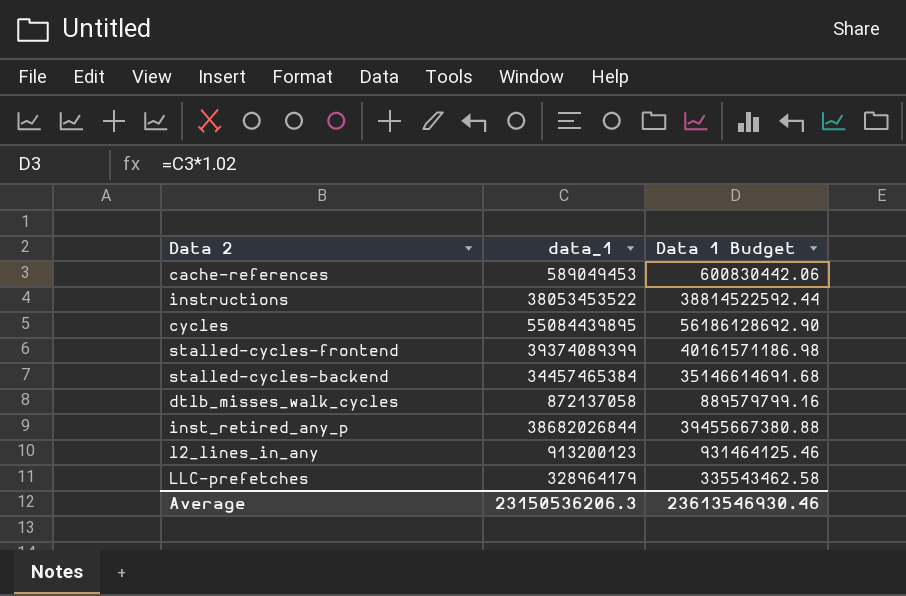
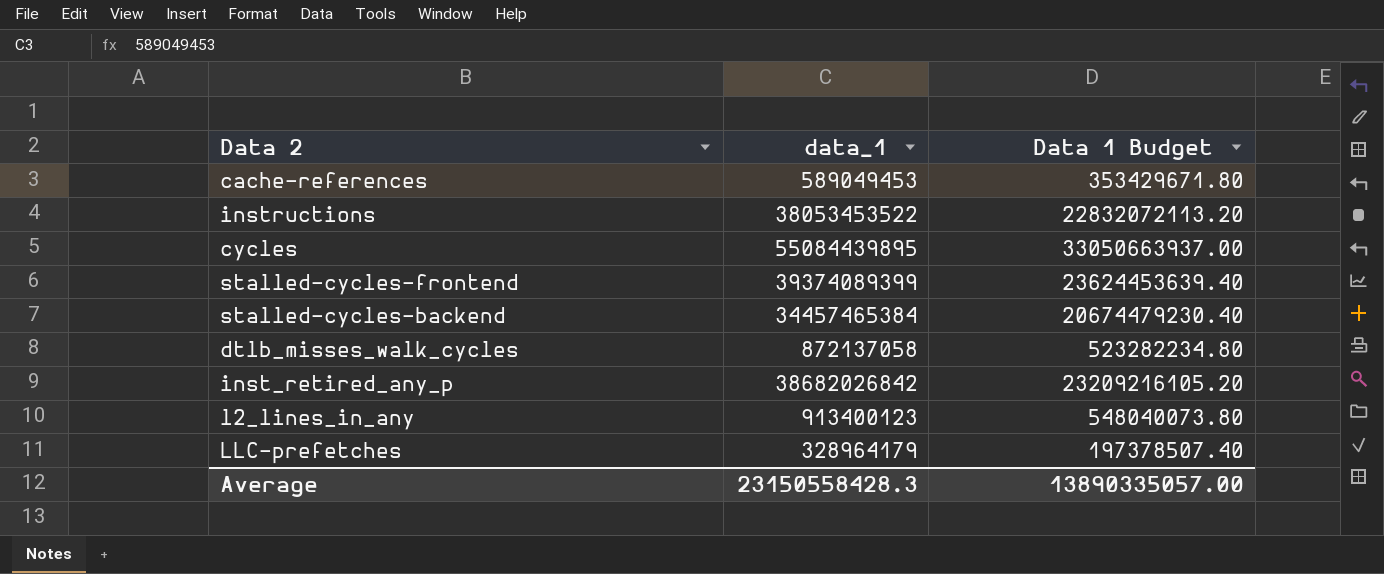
column Data 1 Budget | formula: [data_1] * 1.02 -> [data_1] * 0.6
inst_retired_any_p | data_1: 38682026844 -> 38682026842
l2_lines_in_any | data_1: 913200123 -> 913400123
Average | data_1: 23150536206.3 -> 23150558428.3
Average | Data 1 Budget: 23613546930.46 -> 13890335057.00

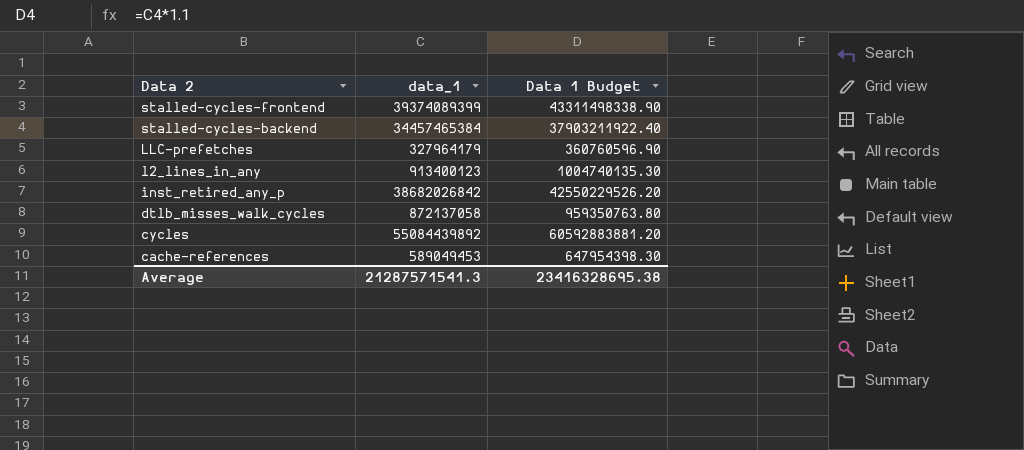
row order: none -> Data 2 descending
column Data 1 Budget | formula: [data_1] * 0.6 -> [data_1] * 1.1
row instructions: 38053453522 | 22832072113.20 -> none
LLC-prefetches | data_1: 328964179 -> 327964179
cycles | data_1: 55084439895 -> 55084439892
Average | data_1: 23150558428.3 -> 21287571541.3
Average | Data 1 Budget: 13890335057.00 -> 23416328695.38

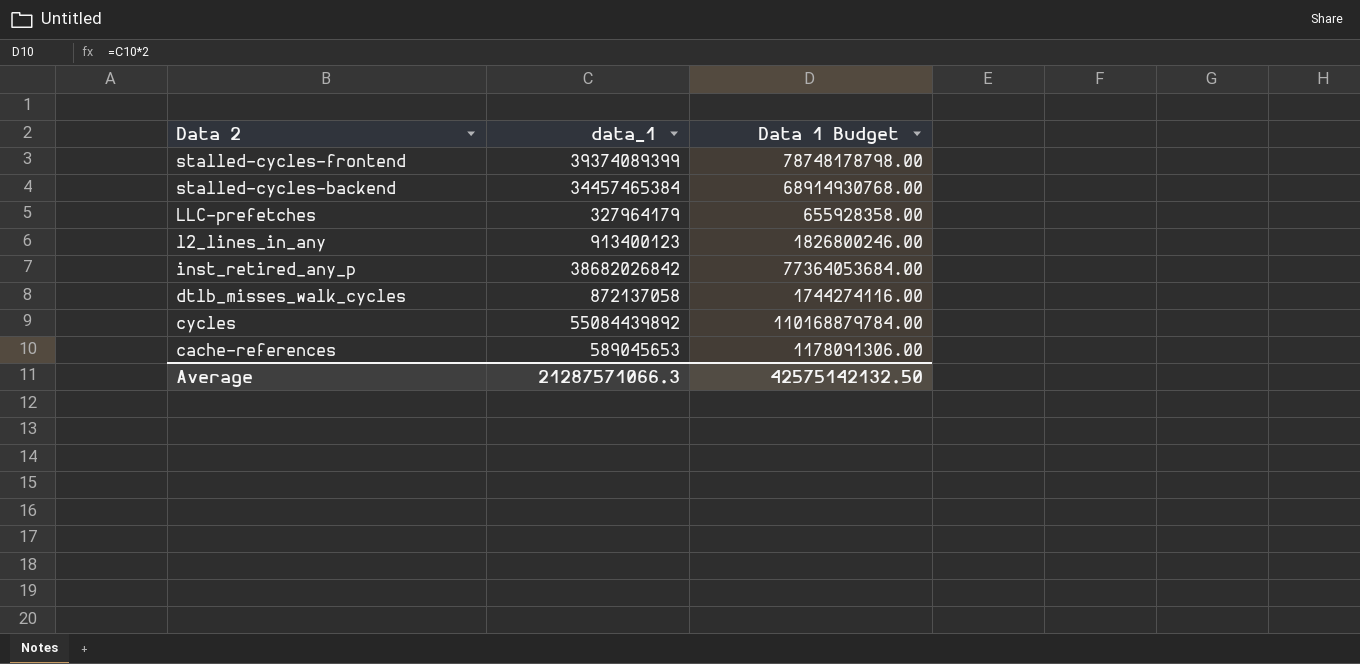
column Data 1 Budget | formula: [data_1] * 1.1 -> [data_1] * 2
cache-references | data_1: 589049453 -> 589045653
Average | data_1: 21287571541.3 -> 21287571066.3
Average | Data 1 Budget: 23416328695.38 -> 42575142132.50

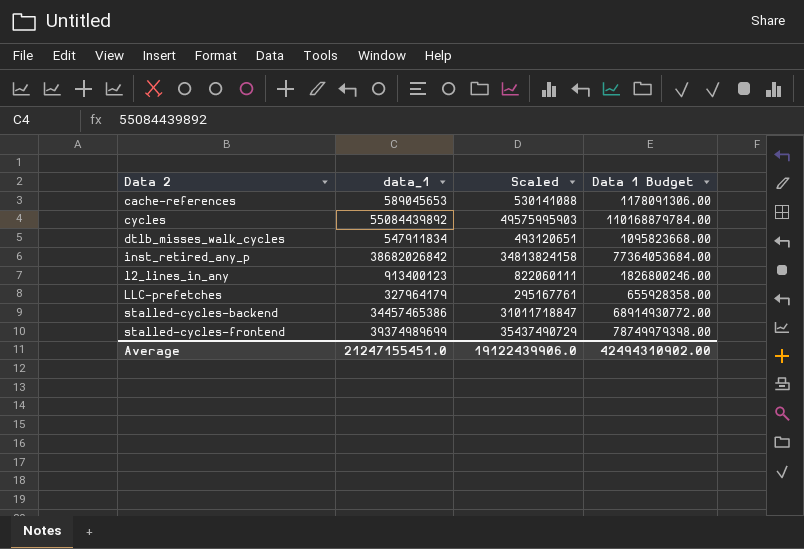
row order: Data 2 descending -> Data 2 ascending
column Scaled | formula: none -> [data_1] * 0.9
dtlb_misses_walk_cycles | data_1: 872137058 -> 547911834
dtlb_misses_walk_cycles | Data 1 Budget: 1744274116.00 -> 1095823668.00
stalled-cycles-backend | data_1: 34457465384 -> 34457465386
stalled-cycles-backend | Data 1 Budget: 68914930768.00 -> 68914930772.00
stalled-cycles-frontend | data_1: 39374089399 -> 39374989699
stalled-cycles-frontend | Data 1 Budget: 78748178798.00 -> 78749979398.00
Average | data_1: 21287571066.3 -> 21247155451.0
Average | Data 1 Budget: 42575142132.50 -> 42494310902.00

